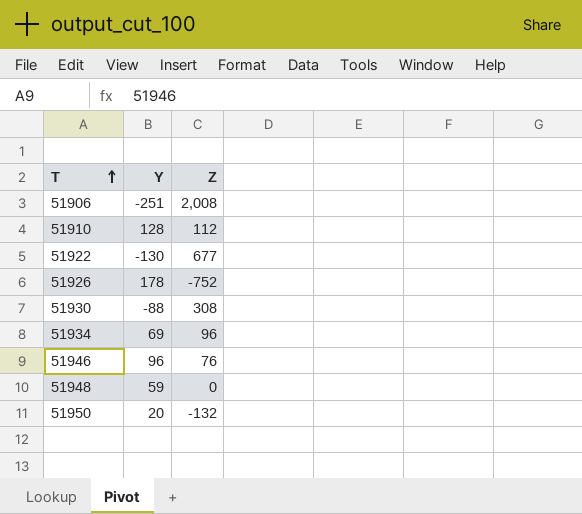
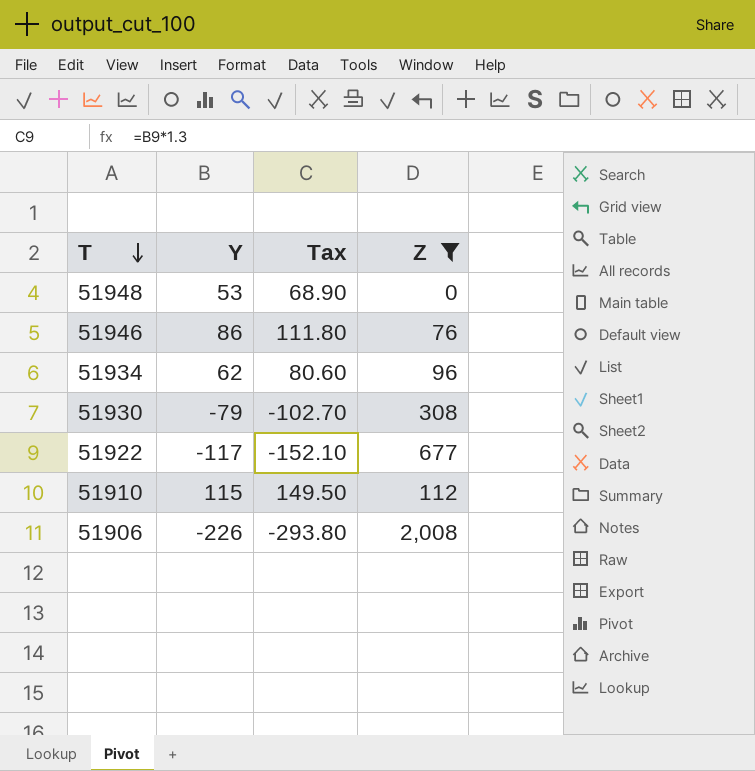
filter: none -> Z >= 0
row order: T ascending -> T descending
column Tax | formula: none -> [Y] * 1.3
51948 | Y: 59 -> 53
51946 | Y: 96 -> 86
51934 | Y: 69 -> 62
51930 | Y: -88 -> -79
51922 | Y: -130 -> -117
51910 | Y: 128 -> 115
51906 | Y: -251 -> -226

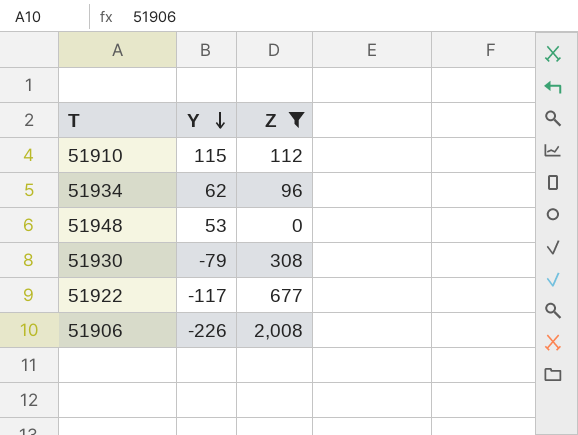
row order: T descending -> Y descending
column Tax | formula: [Y] * 1.3 -> none
row 51946: 86 | 111.80 | 76 -> none

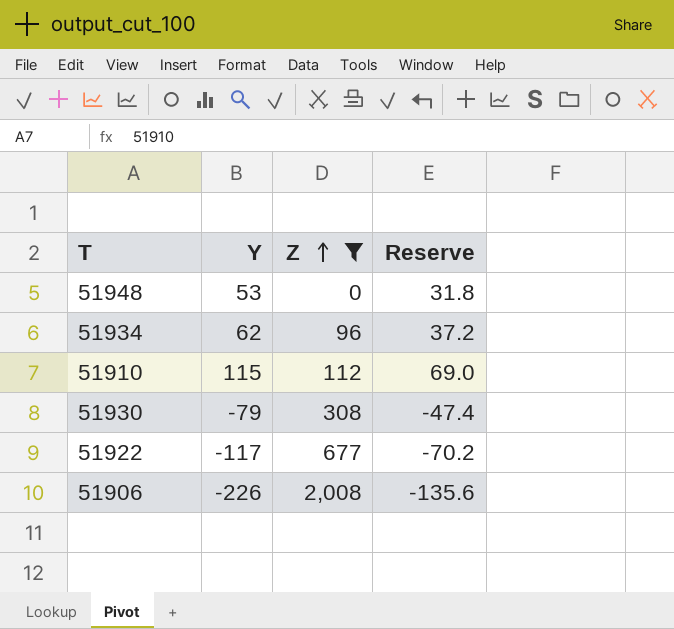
row order: Y descending -> Z ascending
column Reserve | formula: none -> [Y] * 0.6

